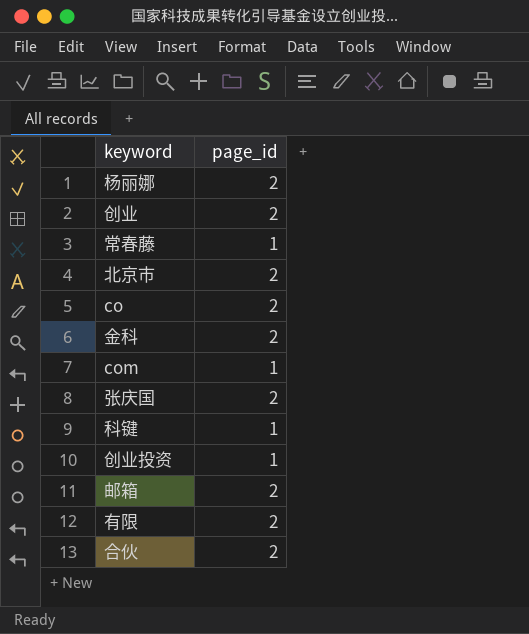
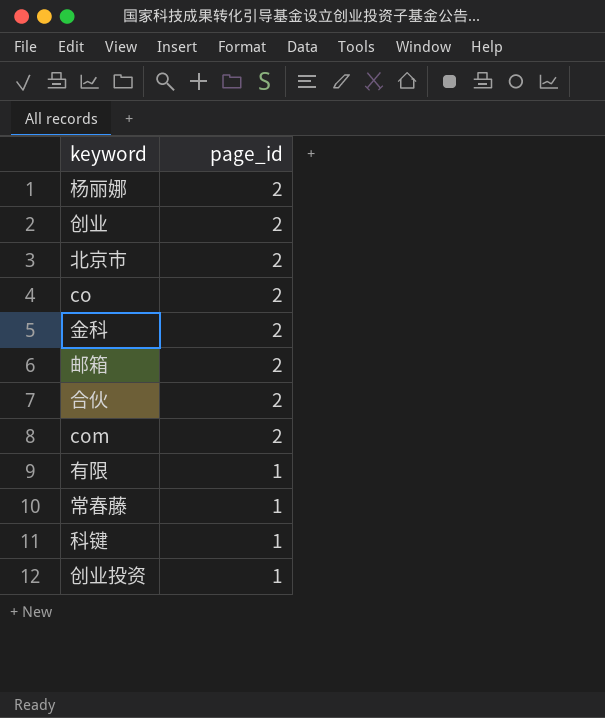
row order: none -> page_id descending
row 张庆国: 2 -> none
com | page_id: 1 -> 2
有限 | page_id: 2 -> 1

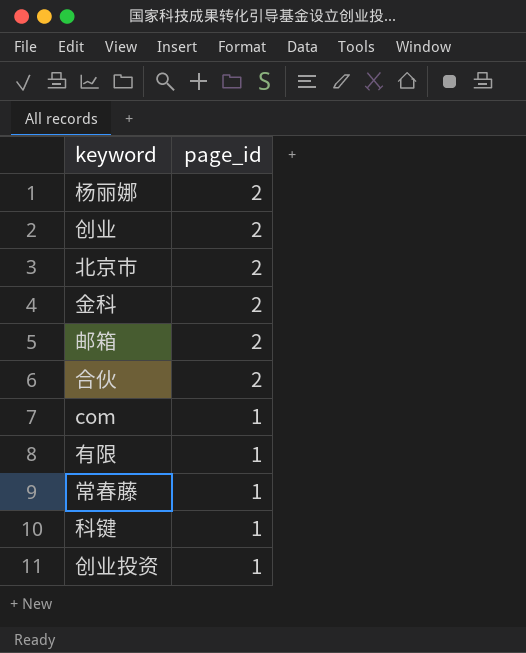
row co: 2 -> none
com | page_id: 2 -> 1

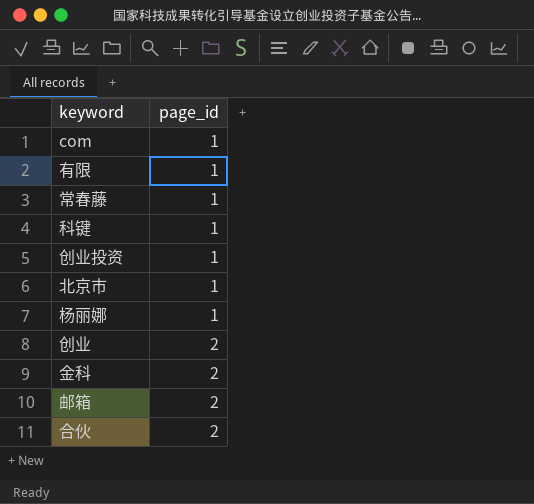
row order: page_id descending -> page_id ascending
北京市 | page_id: 2 -> 1
杨丽娜 | page_id: 2 -> 1

